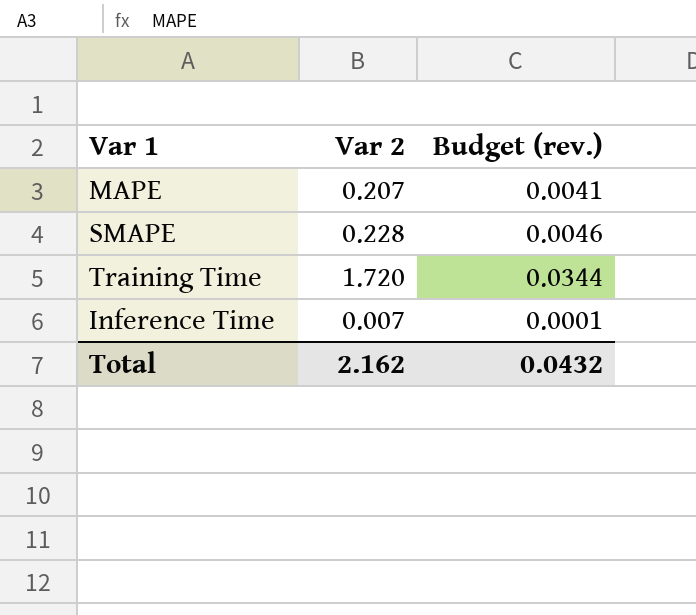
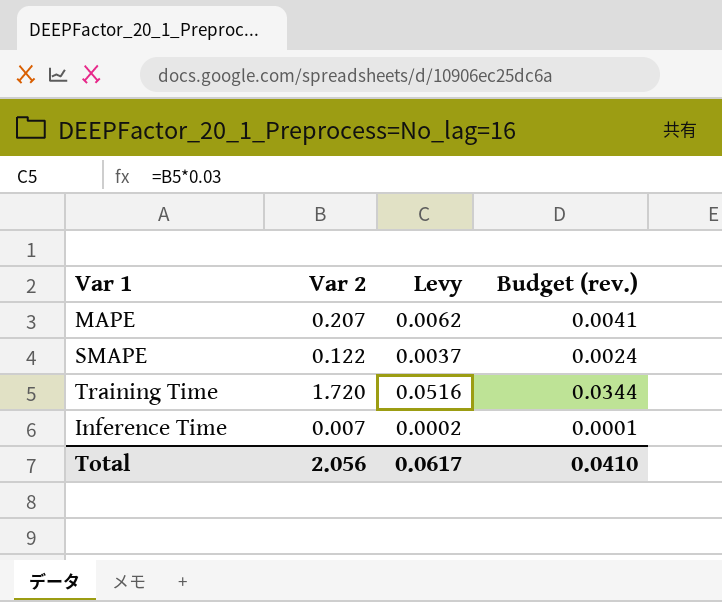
column Levy | formula: none -> [Var 2] * 0.03
SMAPE | Var 2: 0.228 -> 0.122
SMAPE | Budget (rev.): 0.0046 -> 0.0024
Total | Var 2: 2.162 -> 2.056
Total | Budget (rev.): 0.0432 -> 0.0410

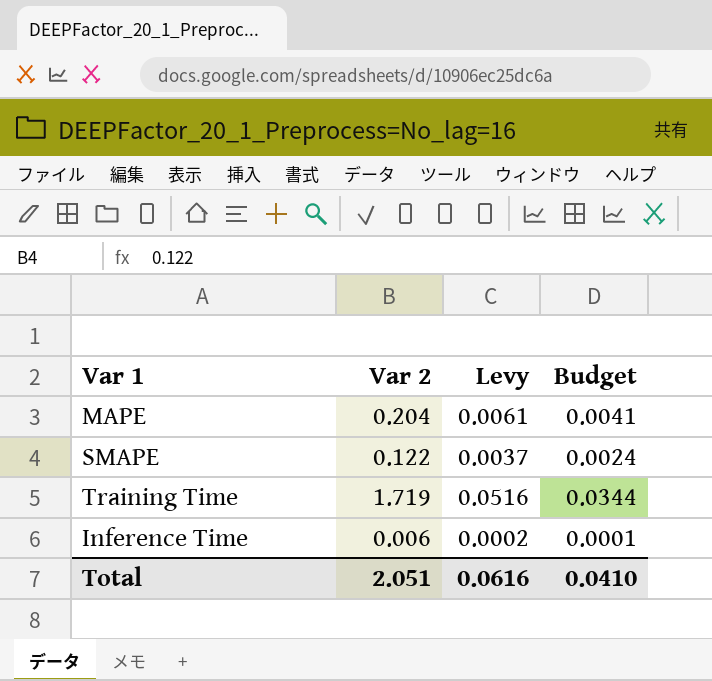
column name: Budget (rev.) -> Budget
MAPE | Var 2: 0.207 -> 0.204
MAPE | Levy: 0.0062 -> 0.0061
Training Time | Var 2: 1.720 -> 1.719
Inference Time | Var 2: 0.007 -> 0.006
Total | Var 2: 2.056 -> 2.051
Total | Levy: 0.0617 -> 0.0616

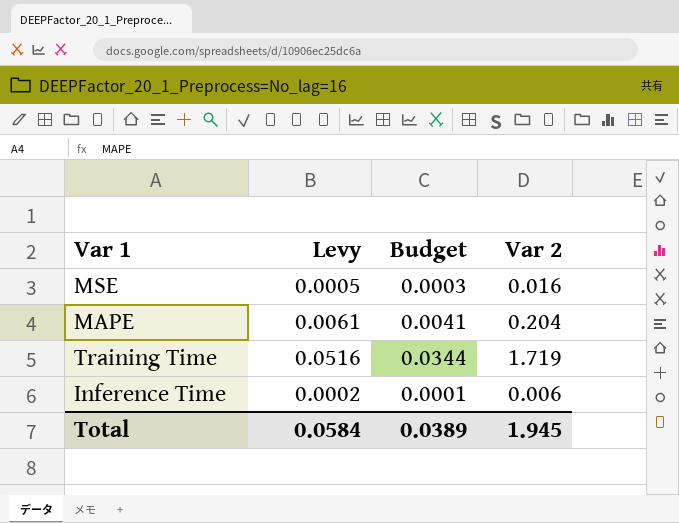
column Var 2 | position: 2 -> 4
row SMAPE: 0.122 | 0.0037 | 0.0024 -> none
row MSE: none -> 0.0005 | 0.0003 | 0.016
Total | Levy: 0.0616 -> 0.0584
Total | Budget: 0.0410 -> 0.0389
Total | Var 2: 2.051 -> 1.945

